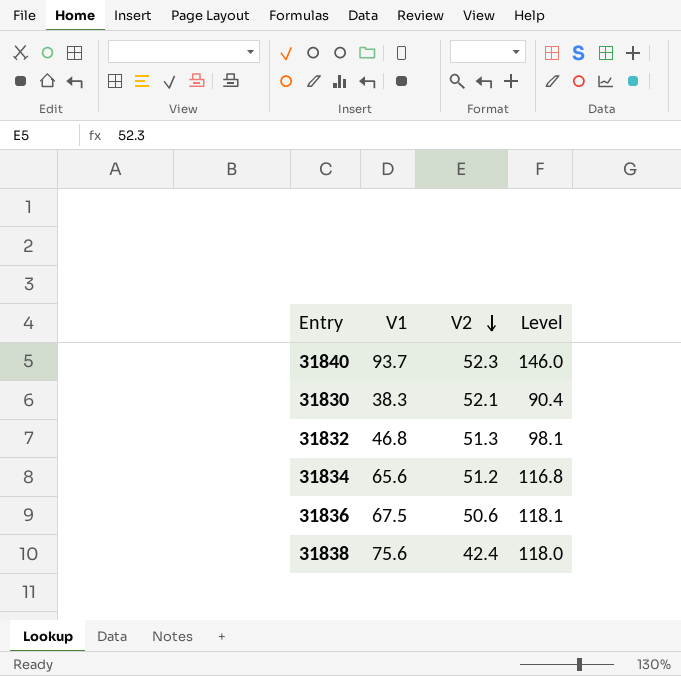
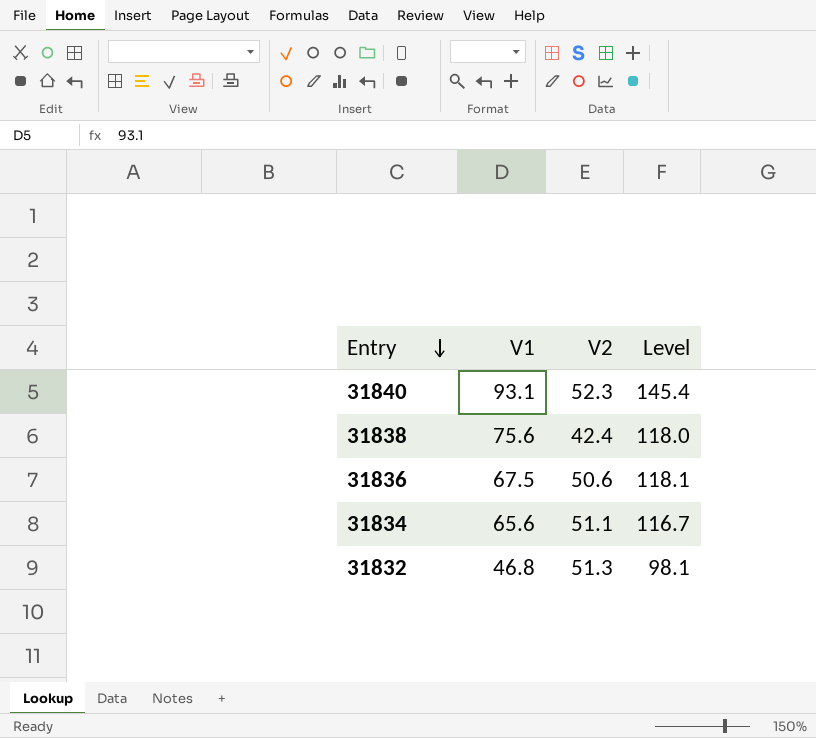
row order: V2 descending -> Entry descending
row 31830: 38.3 | 52.1 | 90.4 -> none
31840 | V1: 93.7 -> 93.1
31840 | Level: 146.0 -> 145.4
31834 | V2: 51.2 -> 51.1
31834 | Level: 116.8 -> 116.7

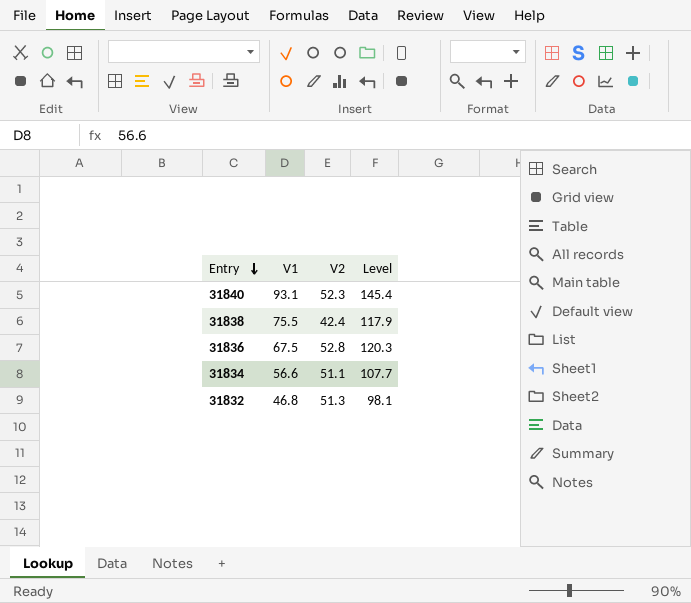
31838 | V1: 75.6 -> 75.5
31838 | Level: 118.0 -> 117.9
31836 | V2: 50.6 -> 52.8
31836 | Level: 118.1 -> 120.3
31834 | V1: 65.6 -> 56.6
31834 | Level: 116.7 -> 107.7

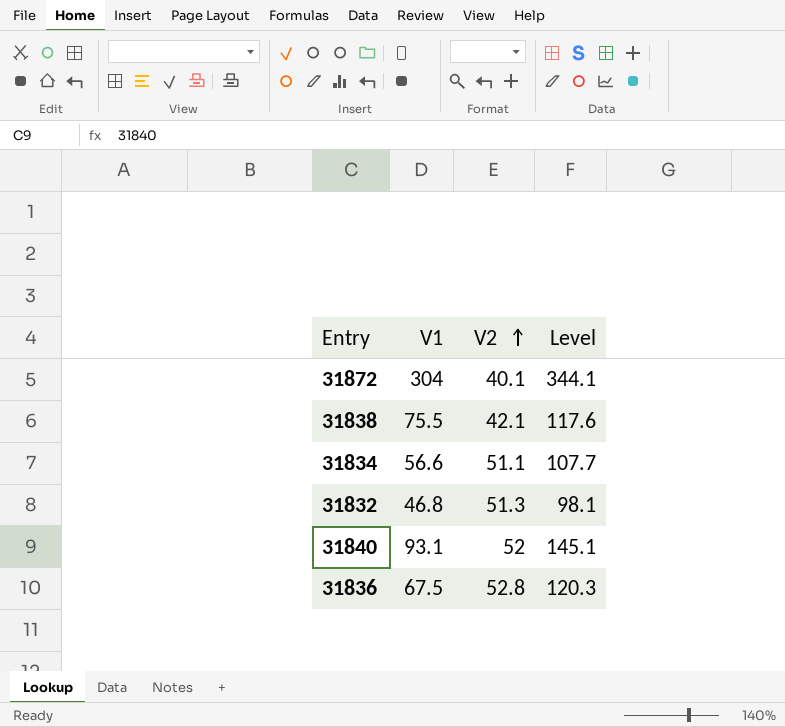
row order: Entry descending -> V2 ascending
row 31872: none -> 304 | 40.1 | 344.1
31838 | V2: 42.4 -> 42.1
31838 | Level: 117.9 -> 117.6
31840 | V2: 52.3 -> 52
31840 | Level: 145.4 -> 145.1

